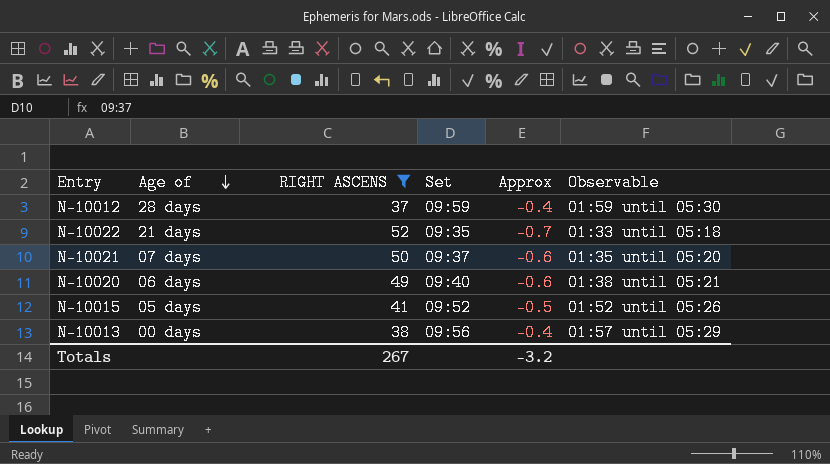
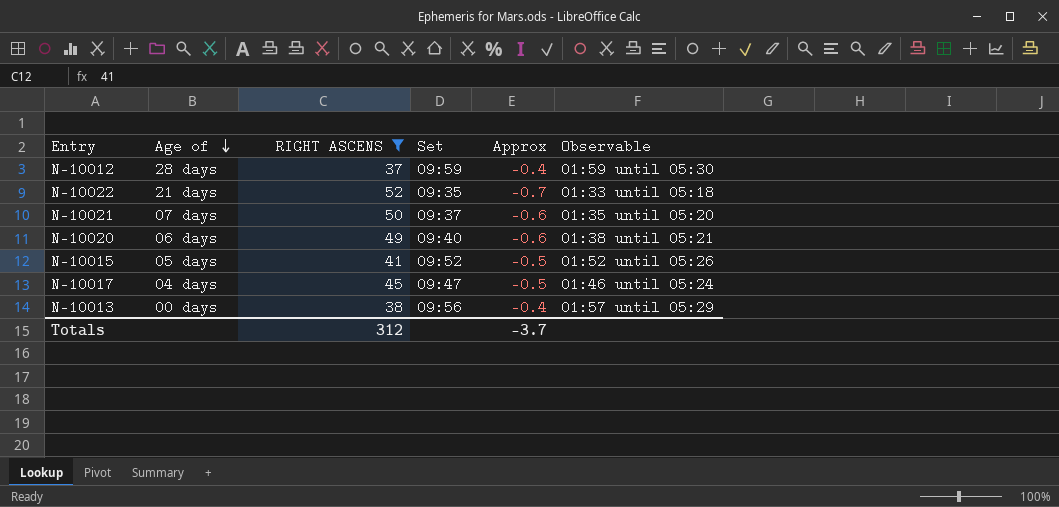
row N-10017: none -> 04 days | 45 | 09:47 | -0.5 | 01:46 until 05:24
Totals | RIGHT ASCENS: 267 -> 312
Totals | Approx: -3.2 -> -3.7

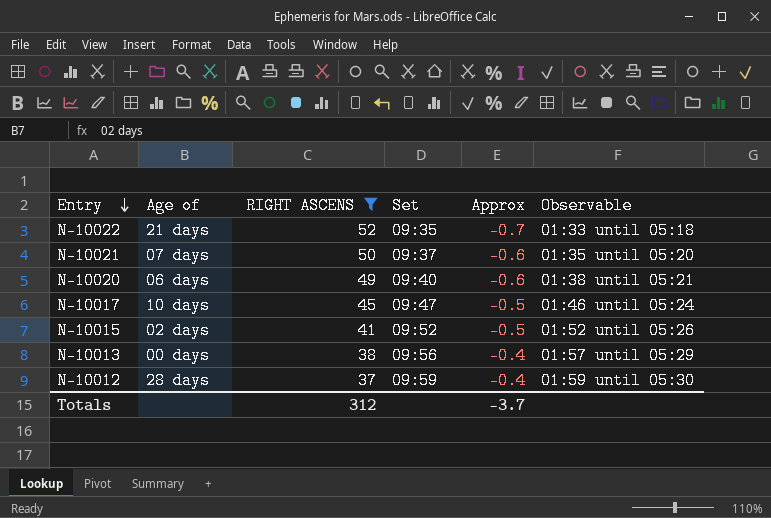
row order: Age of descending -> Entry descending
N-10017 | Age of: 04 days -> 10 days
N-10015 | Age of: 05 days -> 02 days

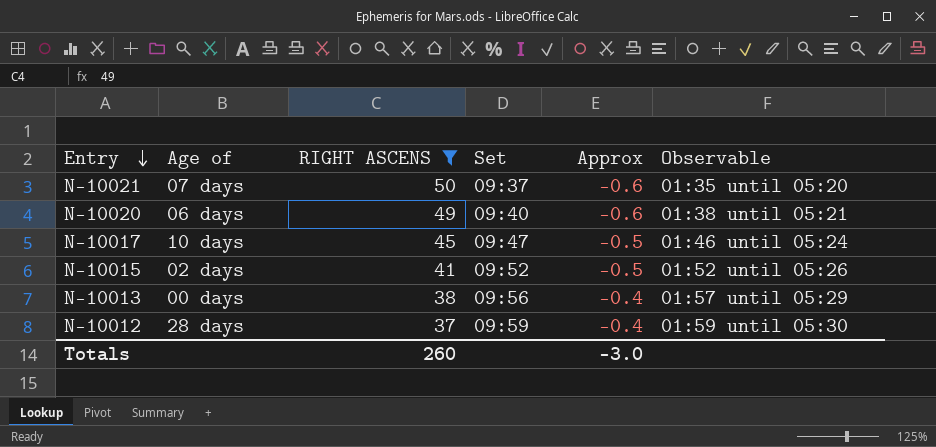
row N-10022: 21 days | 52 | 09:35 | -0.7 | 01:33 until 05:18 -> none
Totals | RIGHT ASCENS: 312 -> 260
Totals | Approx: -3.7 -> -3.0

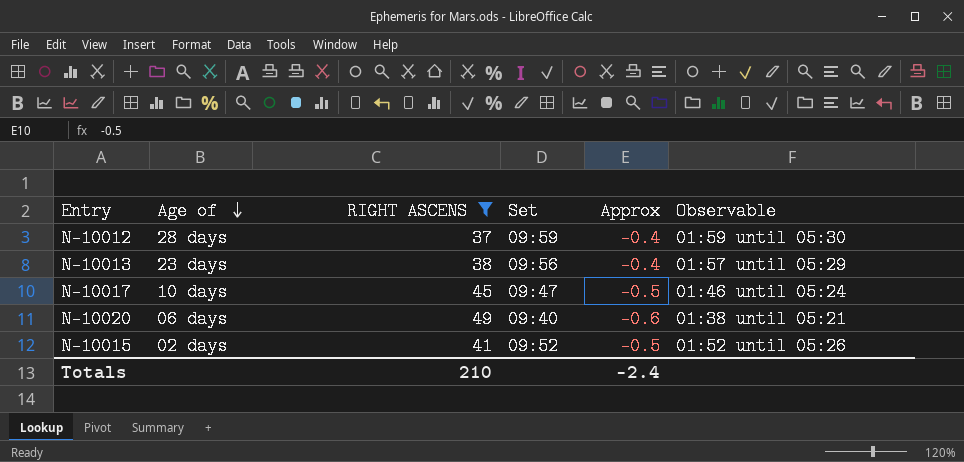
row order: Entry descending -> Age of descending
row N-10021: 07 days | 50 | 09:37 | -0.6 | 01:35 until 05:20 -> none
N-10013 | Age of: 00 days -> 23 days
Totals | RIGHT ASCENS: 260 -> 210
Totals | Approx: -3.0 -> -2.4

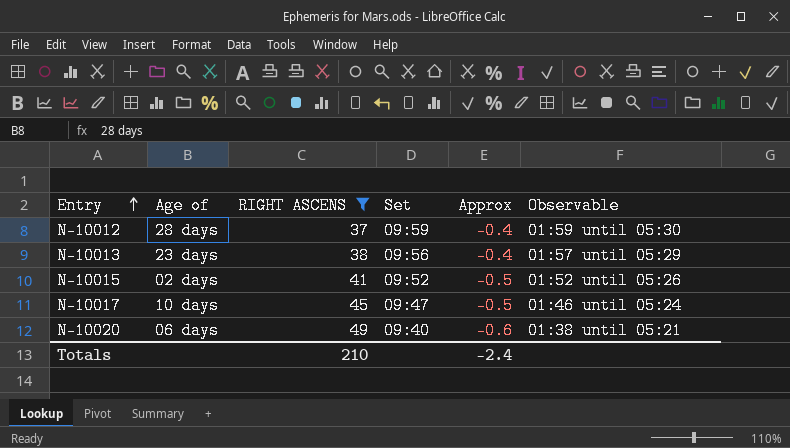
row order: Age of descending -> Entry ascending

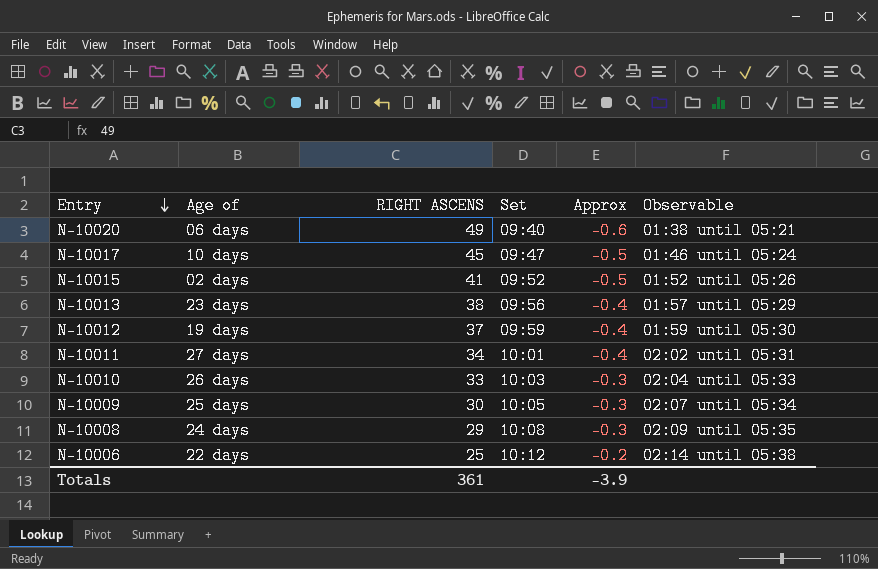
filter: RIGHT ASCENS >= 37 -> none
row order: Entry ascending -> Entry descending
N-10012 | Age of: 28 days -> 19 days
Totals | RIGHT ASCENS: 210 -> 361
Totals | Approx: -2.4 -> -3.9

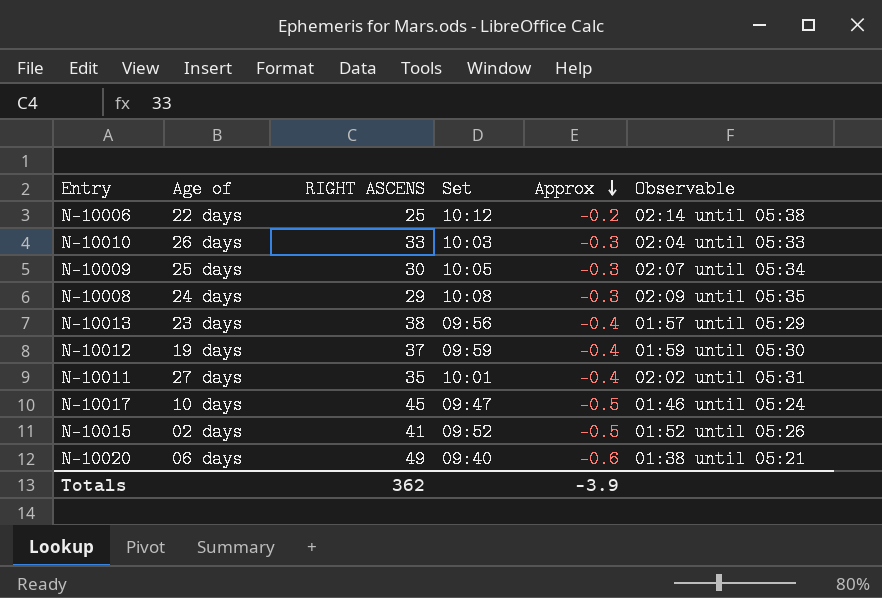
row order: Entry descending -> Approx descending
N-10011 | RIGHT ASCENS: 34 -> 35
Totals | RIGHT ASCENS: 361 -> 362

